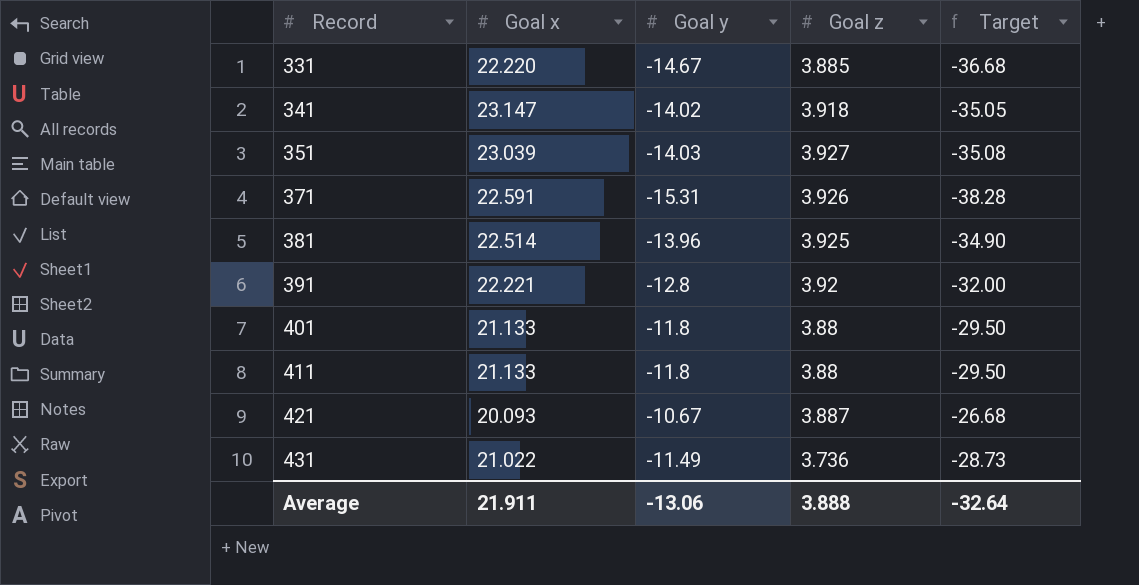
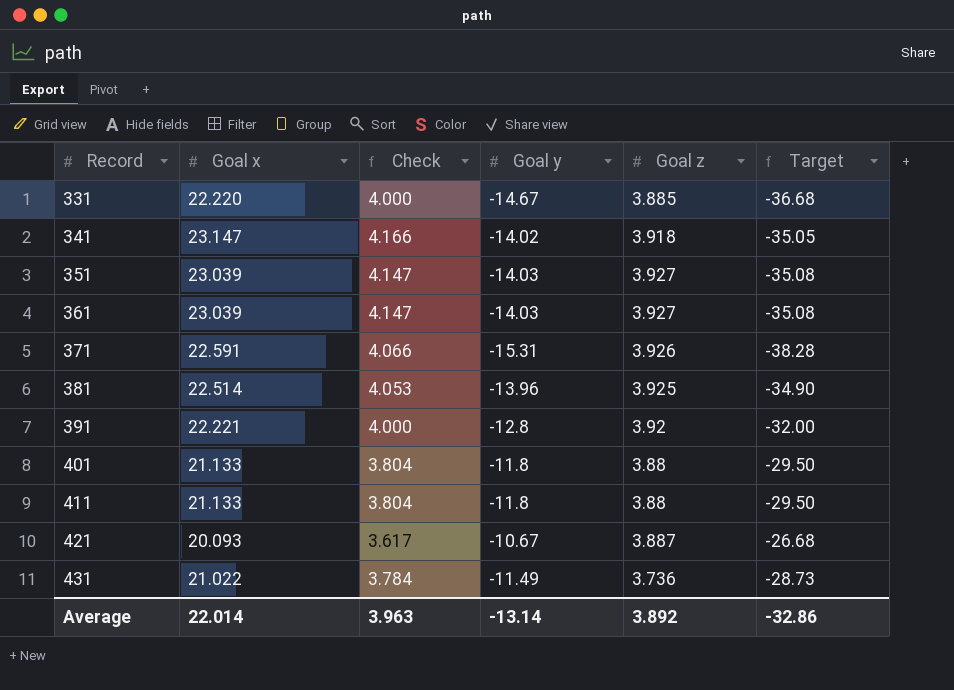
column Check | formula: none -> [Goal x] * 0.18
row 361: none -> 23.039 | 4.147 | -14.03 | 3.927 | -35.08
Average | Goal x: 21.911 -> 22.014
Average | Goal y: -13.06 -> -13.14
Average | Goal z: 3.888 -> 3.892
Average | Target: -32.64 -> -32.86

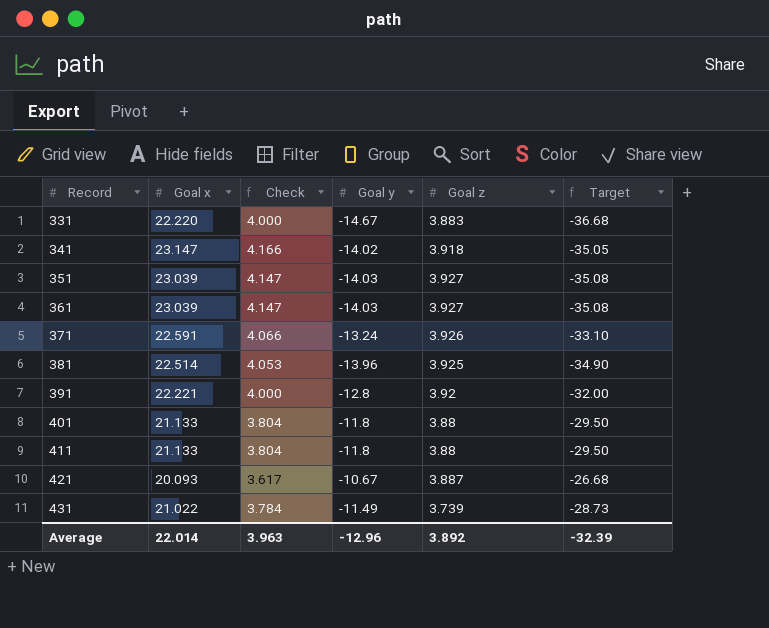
331 | Goal z: 3.885 -> 3.883
371 | Goal y: -15.31 -> -13.24
371 | Target: -38.28 -> -33.10
431 | Goal z: 3.736 -> 3.739
Average | Goal y: -13.14 -> -12.96
Average | Target: -32.86 -> -32.39

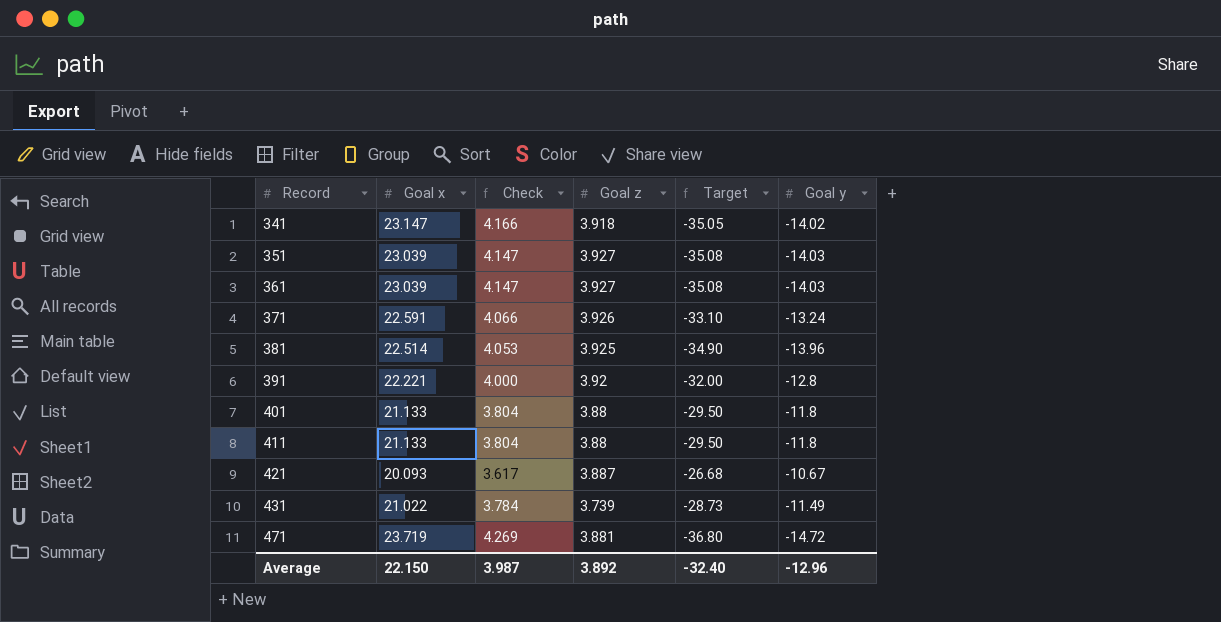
column Goal y | position: 4 -> 6
row 331: 22.220 | 4.000 | -14.67 | 3.883 | -36.68 -> none
row 471: none -> 23.719 | 4.269 | 3.881 | -36.80 | -14.72
Average | Goal x: 22.014 -> 22.150
Average | Check: 3.963 -> 3.987
Average | Target: -32.39 -> -32.40

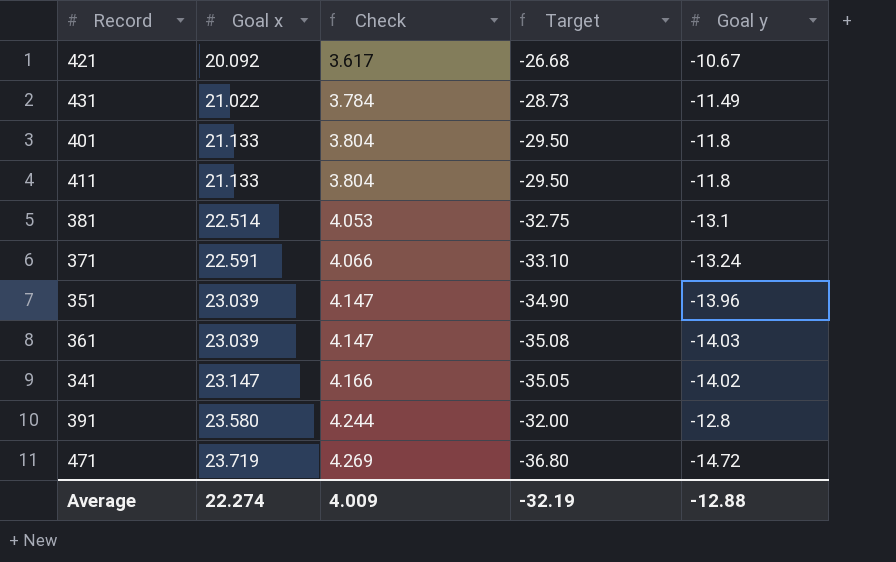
row order: Record ascending -> Goal x ascending
column Goal z | position: 4 -> none
421 | Goal x: 20.093 -> 20.092
381 | Target: -34.90 -> -32.75
381 | Goal y: -13.96 -> -13.1
351 | Target: -35.08 -> -34.90
351 | Goal y: -14.03 -> -13.96
391 | Goal x: 22.221 -> 23.580
391 | Check: 4.000 -> 4.244
Average | Goal x: 22.150 -> 22.274
Average | Check: 3.987 -> 4.009
Average | Target: -32.40 -> -32.19
Average | Goal y: -12.96 -> -12.88

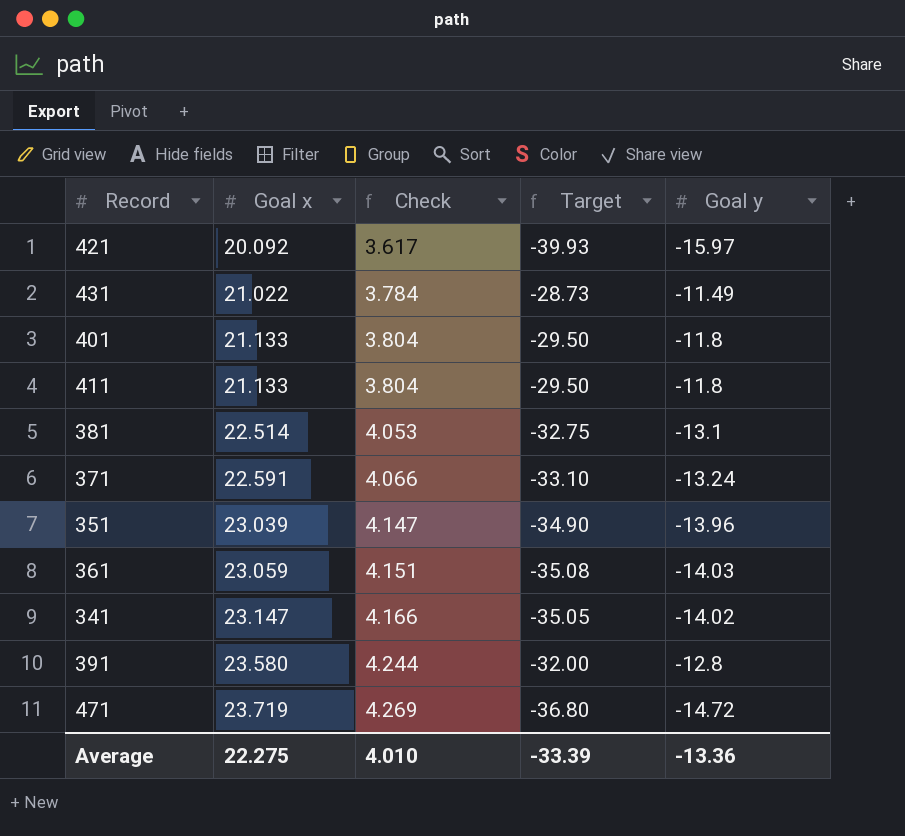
421 | Target: -26.68 -> -39.93
421 | Goal y: -10.67 -> -15.97
361 | Goal x: 23.039 -> 23.059
361 | Check: 4.147 -> 4.151
Average | Goal x: 22.274 -> 22.275
Average | Check: 4.009 -> 4.010
Average | Target: -32.19 -> -33.39
Average | Goal y: -12.88 -> -13.36

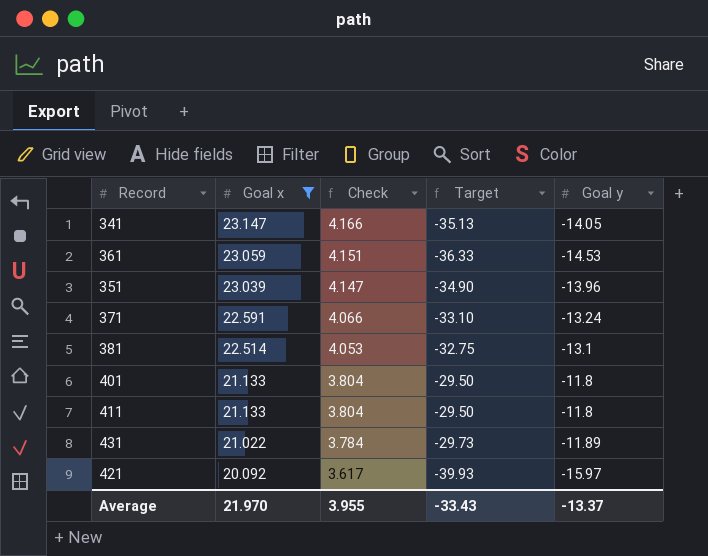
filter: none -> Goal x <= 23.147
row order: Goal x ascending -> Goal x descending
341 | Target: -35.05 -> -35.13
341 | Goal y: -14.02 -> -14.05
361 | Target: -35.08 -> -36.33
361 | Goal y: -14.03 -> -14.53
431 | Target: -28.73 -> -29.73
431 | Goal y: -11.49 -> -11.89
Average | Goal x: 22.275 -> 21.970
Average | Check: 4.010 -> 3.955
Average | Target: -33.39 -> -33.43
Average | Goal y: -13.36 -> -13.37

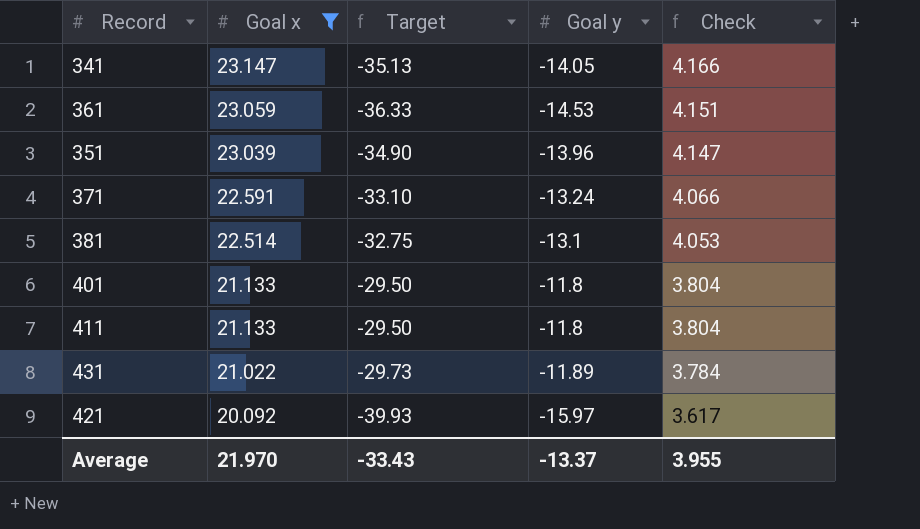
column Check | position: 3 -> 5

